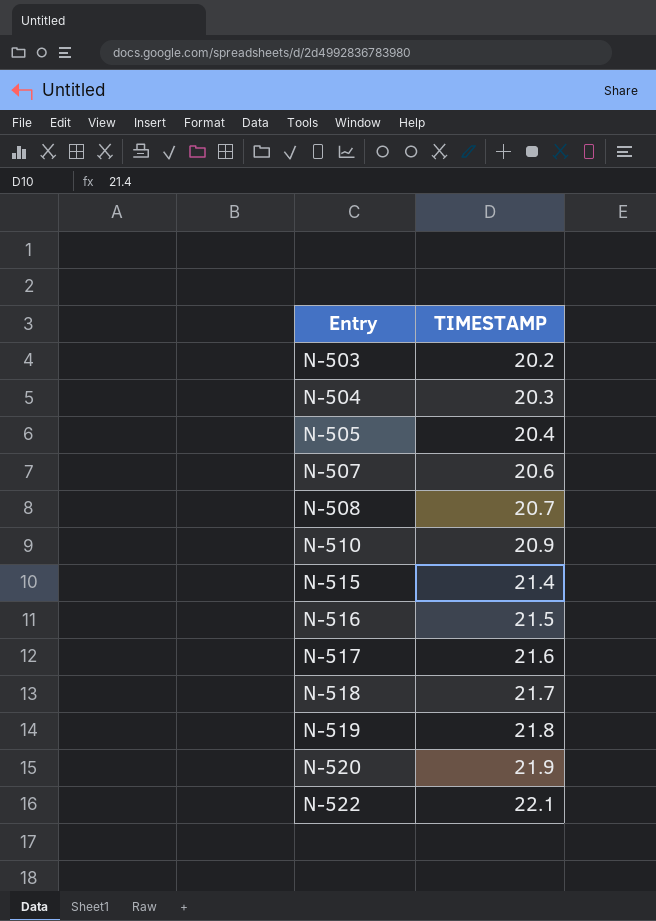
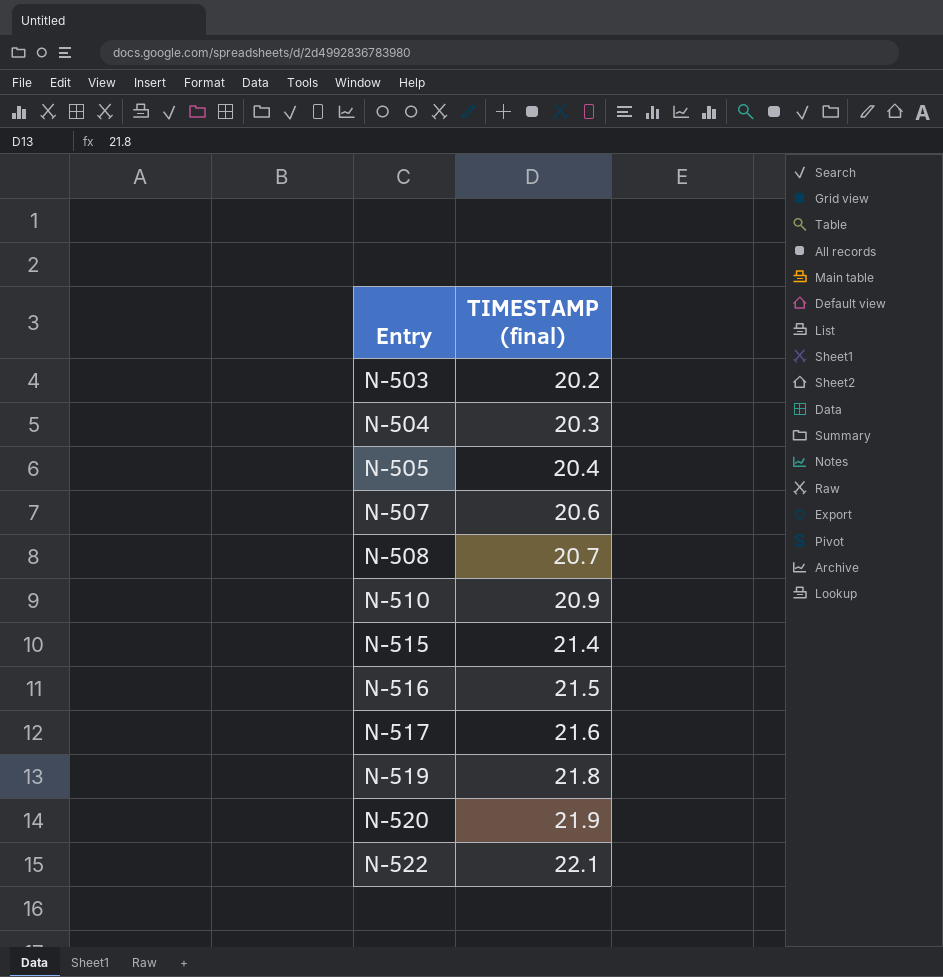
column name: TIMESTAMP -> TIMESTAMP (final)
row N-518: 21.7 -> none

